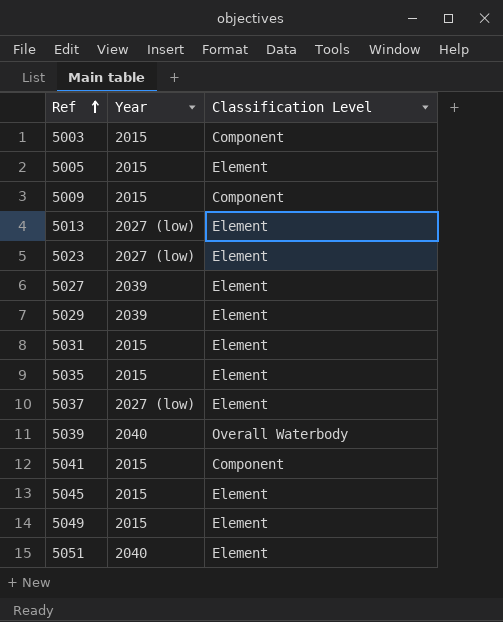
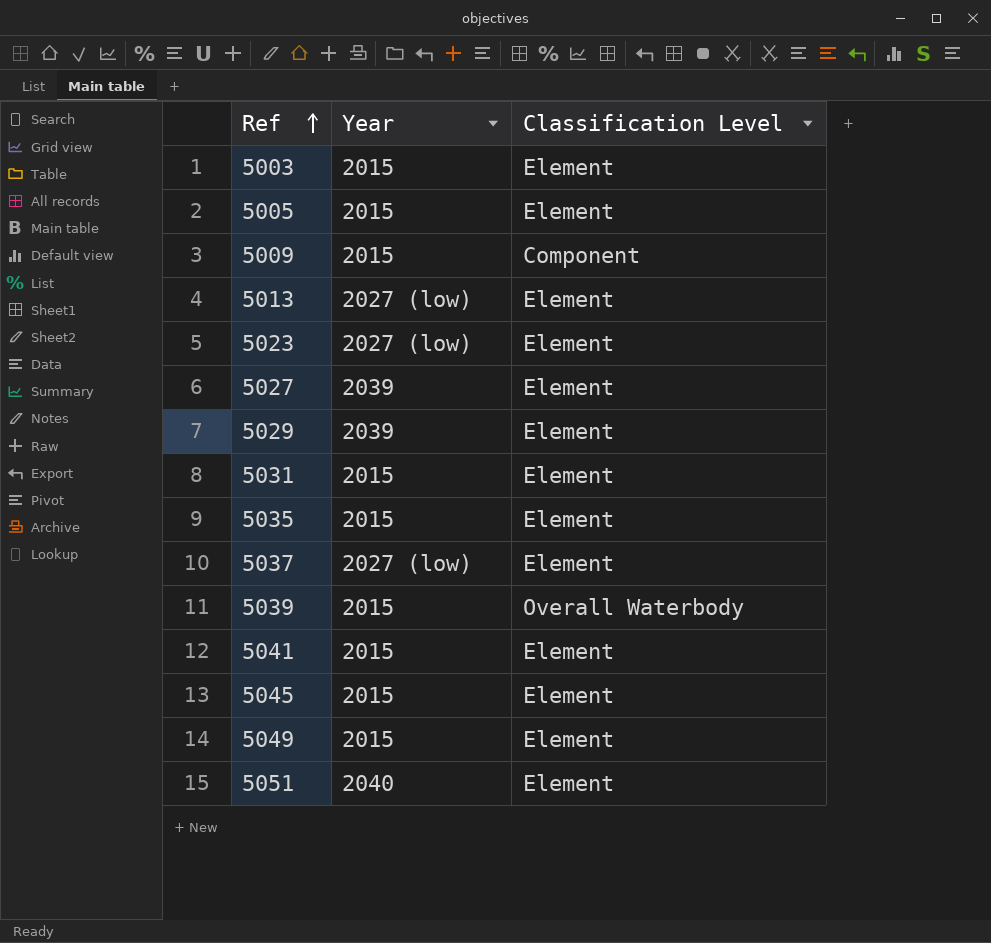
5003 | Classification Level: Component -> Element
5039 | Year: 2040 -> 2015
5041 | Classification Level: Component -> Element

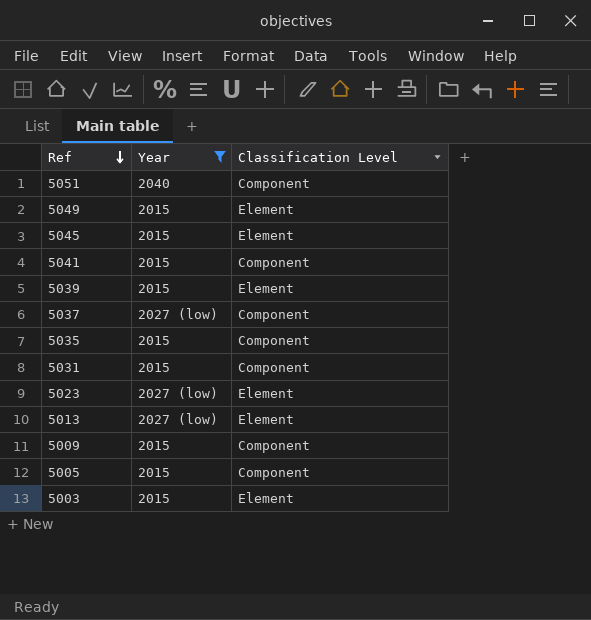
filter: none -> Year != 2039
row order: Ref ascending -> Ref descending
5051 | Classification Level: Element -> Component
5041 | Classification Level: Element -> Component
5039 | Classification Level: Overall Waterbody -> Element
5037 | Classification Level: Element -> Component
5035 | Classification Level: Element -> Component
5031 | Classification Level: Element -> Component
5005 | Classification Level: Element -> Component

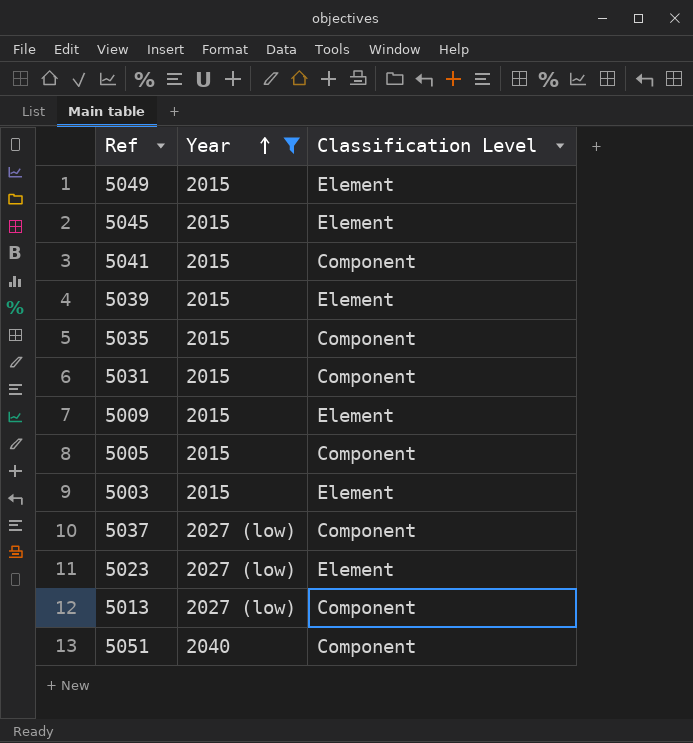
row order: Ref descending -> Year ascending
5009 | Classification Level: Component -> Element
5013 | Classification Level: Element -> Component

